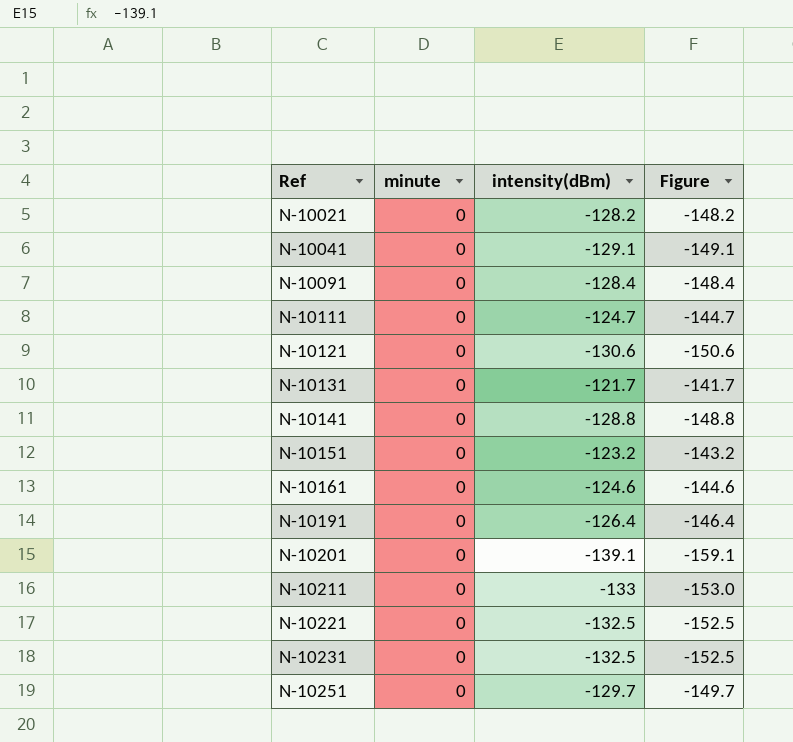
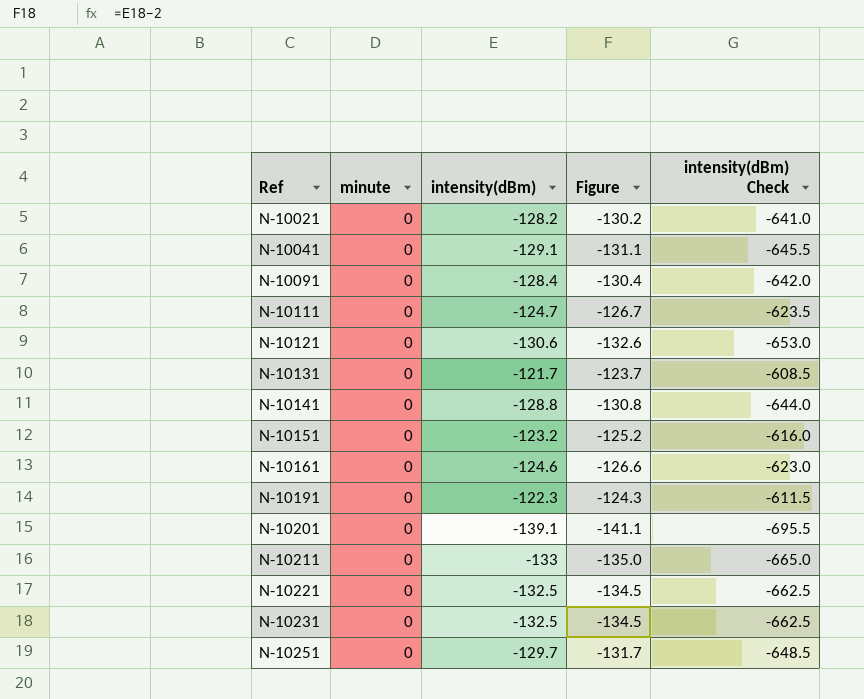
column Figure | formula: [intensity(dBm)] - 20 -> [intensity(dBm)] - 2
column intensity(dBm) Check | formula: none -> [intensity(dBm)] * 5
N-10191 | intensity(dBm): -126.4 -> -122.3

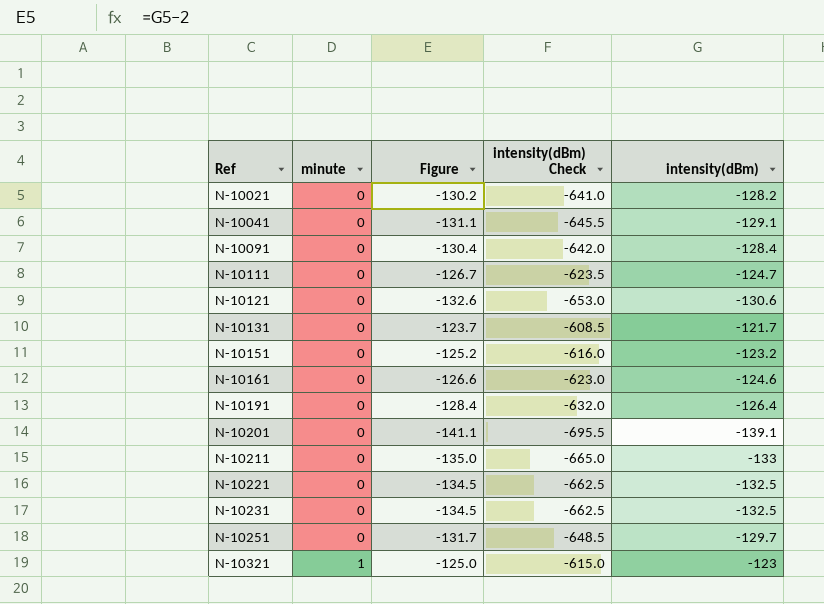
column intensity(dBm) | position: 3 -> 5
row N-10141: 0 | -128.8 | -130.8 | -644.0 -> none
N-10191 | Figure: -124.3 -> -128.4
N-10191 | intensity(dBm) Check: -611.5 -> -632.0
N-10191 | intensity(dBm): -122.3 -> -126.4
row N-10321: none -> 1 | -125.0 | -615.0 | -123

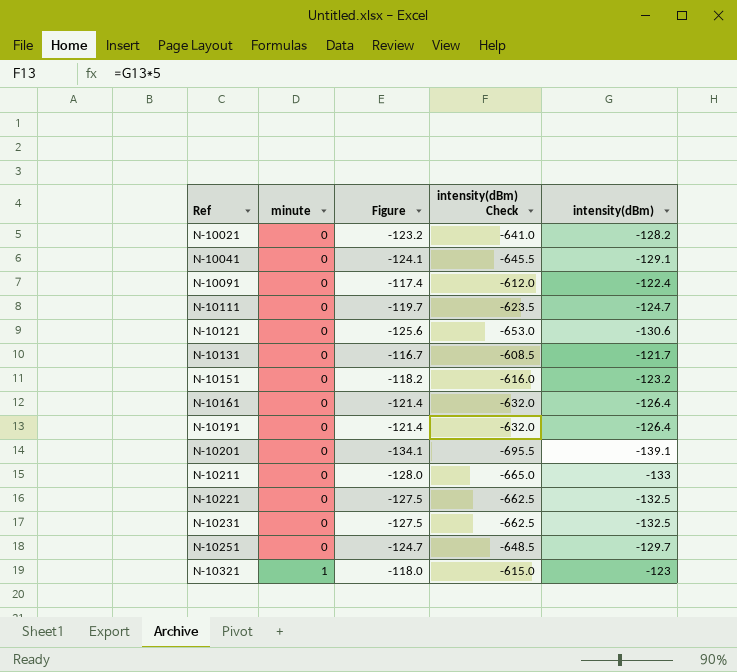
column Figure | formula: [intensity(dBm)] - 2 -> [intensity(dBm)] + 5
N-10091 | intensity(dBm) Check: -642.0 -> -612.0
N-10091 | intensity(dBm): -128.4 -> -122.4
N-10161 | intensity(dBm) Check: -623.0 -> -632.0
N-10161 | intensity(dBm): -124.6 -> -126.4

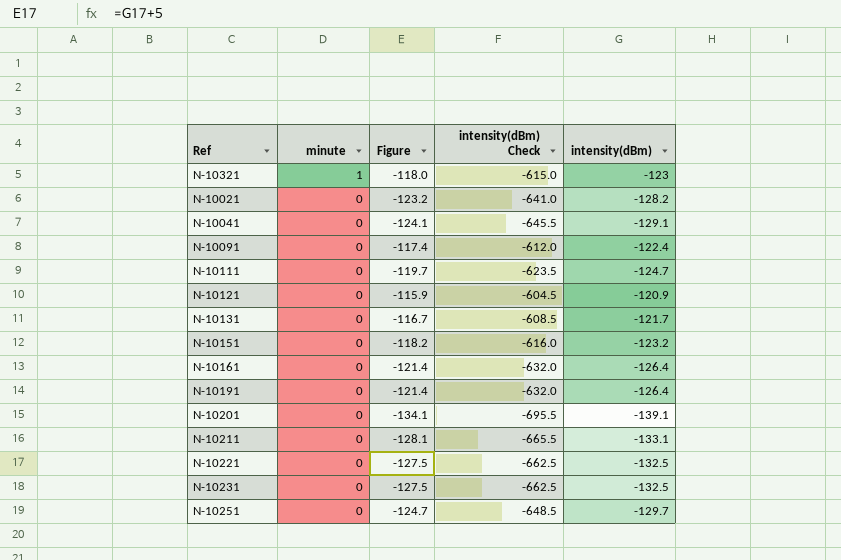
row order: Ref ascending -> minute descending
N-10121 | Figure: -125.6 -> -115.9
N-10121 | intensity(dBm) Check: -653.0 -> -604.5
N-10121 | intensity(dBm): -130.6 -> -120.9
N-10211 | Figure: -128.0 -> -128.1
N-10211 | intensity(dBm) Check: -665.0 -> -665.5
N-10211 | intensity(dBm): -133 -> -133.1

